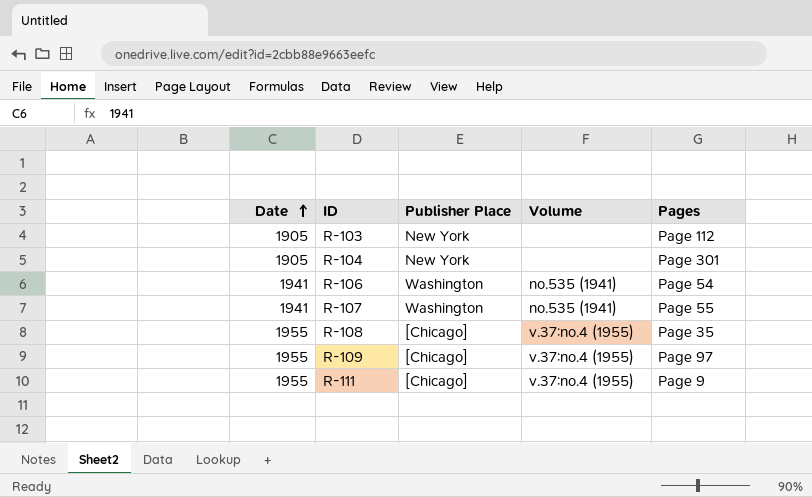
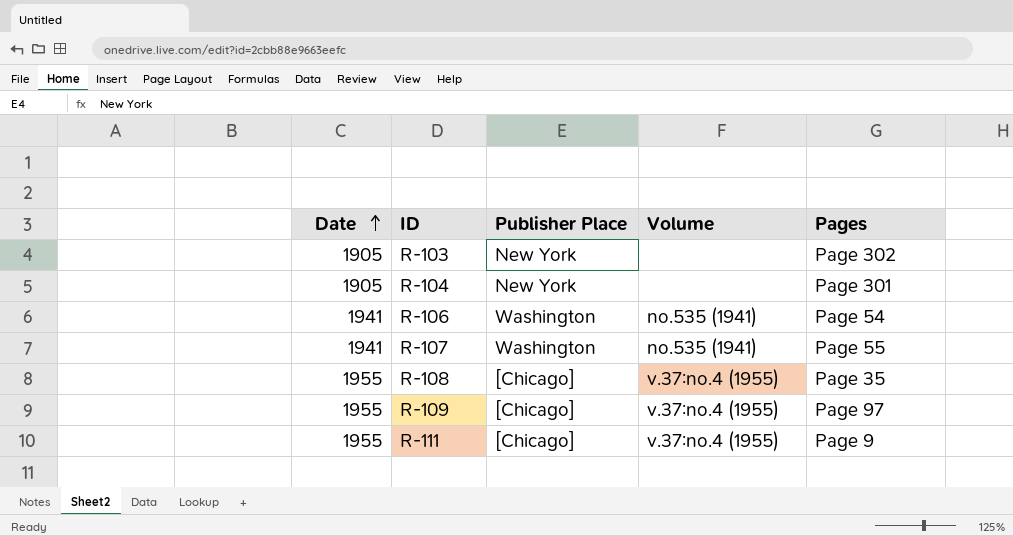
R-103 | Pages: Page 112 -> Page 302

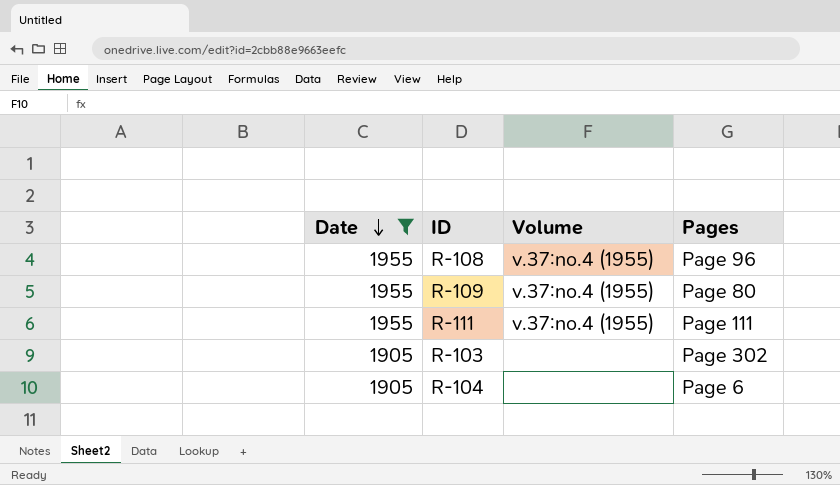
filter: none -> Date != 1941
row order: Date ascending -> Date descending
column Publisher Place | position: 3 -> none
R-108 | Pages: Page 35 -> Page 96
R-109 | Pages: Page 97 -> Page 80
R-111 | Pages: Page 9 -> Page 111
R-104 | Pages: Page 301 -> Page 6

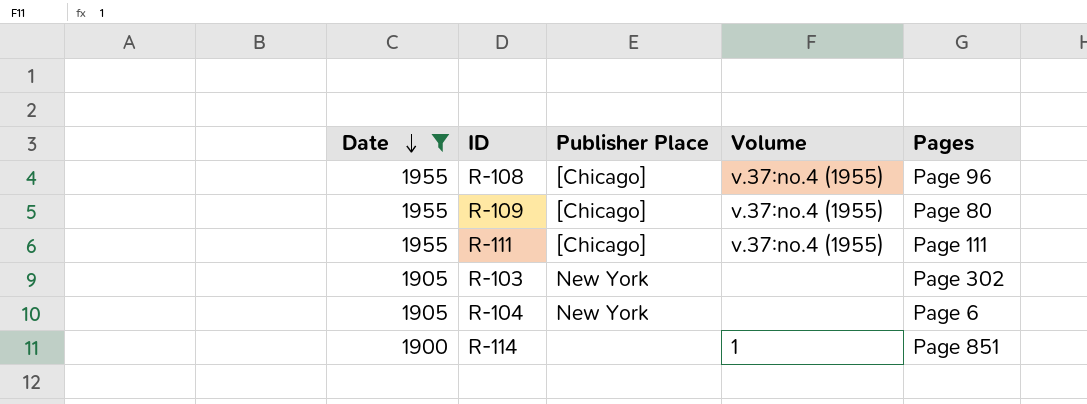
column Publisher Place | position: none -> 3
row R-114: none -> 1900 | none | 1 | Page 851

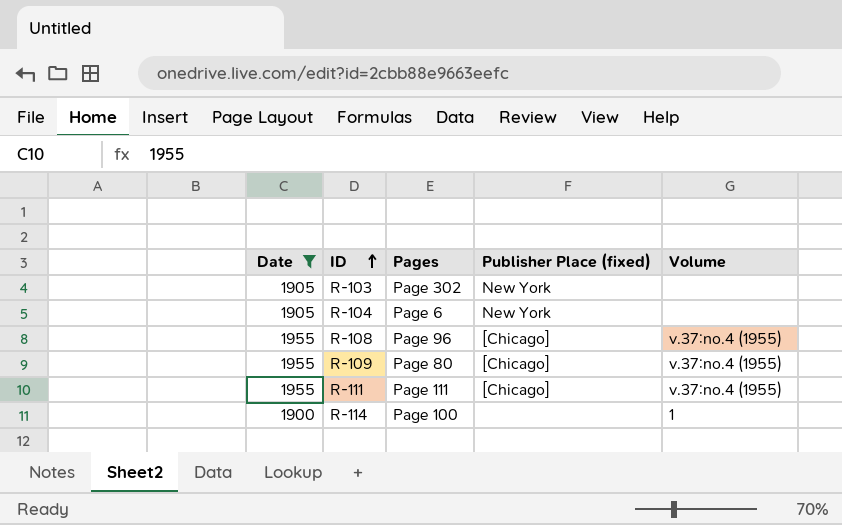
row order: Date descending -> ID ascending
column Pages | position: 5 -> 3
column name: Publisher Place -> Publisher Place (fixed)
R-114 | Pages: Page 851 -> Page 100

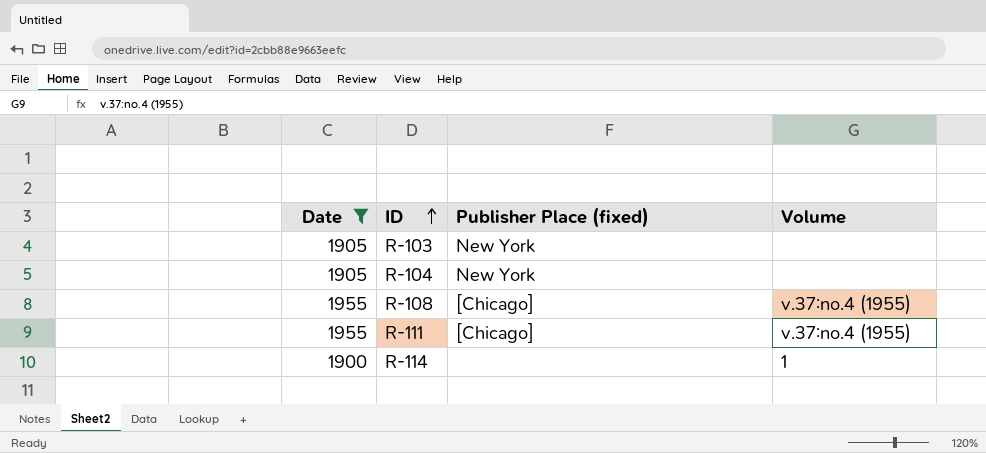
column Pages | position: 3 -> none
row R-109: 1955 | Page 80 | [Chicago] | v.37:no.4 (1955) -> none

